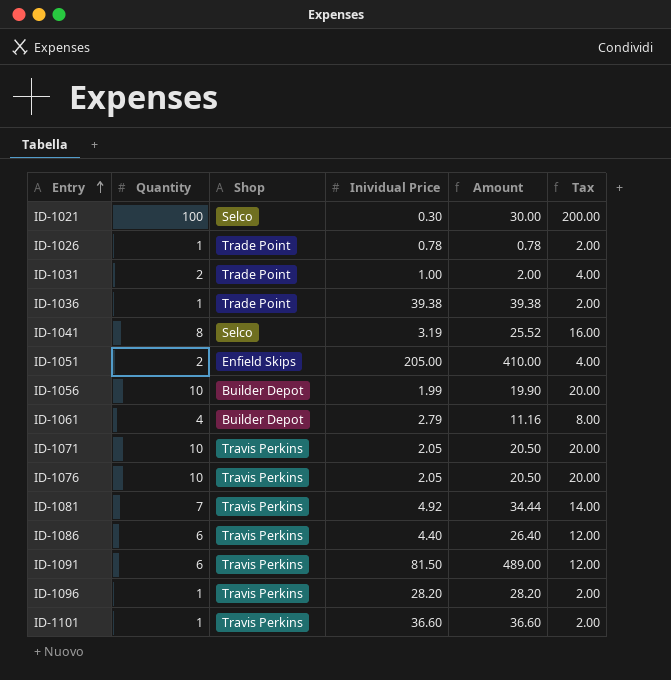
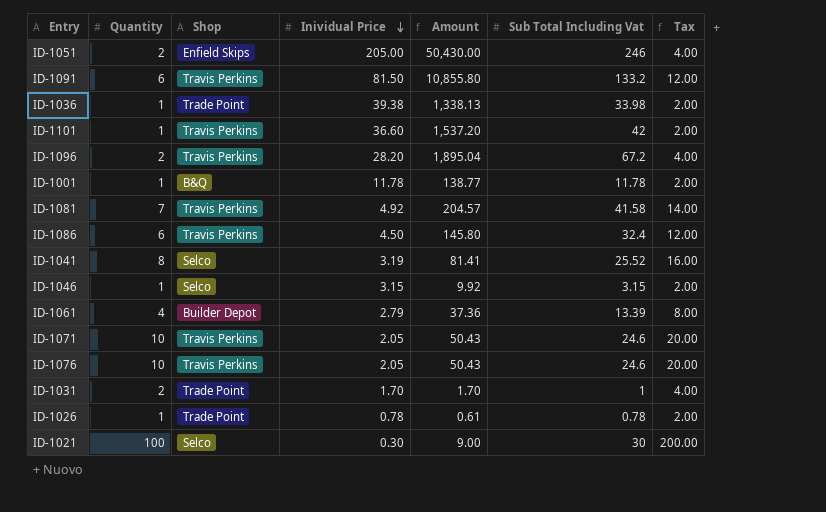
row order: Entry ascending -> Inividual Price descending
column Amount | formula: [Quantity] * [Inividual Price] -> [Inividual Price] * [Sub Total Including Vat]
column Sub Total Including Vat | position: none -> 6
row ID-1056: 10 | Builder Depot | 1.99 | 19.90 | 20.00 -> none
ID-1096 | Quantity: 1 -> 2
ID-1096 | Tax: 2.00 -> 4.00
row ID-1001: none -> 1 | B&Q | 11.78 | 138.77 | 11.78 | 2.00
ID-1086 | Inividual Price: 4.40 -> 4.50
row ID-1046: none -> 1 | Selco | 3.15 | 9.92 | 3.15 | 2.00
ID-1031 | Inividual Price: 1.00 -> 1.70

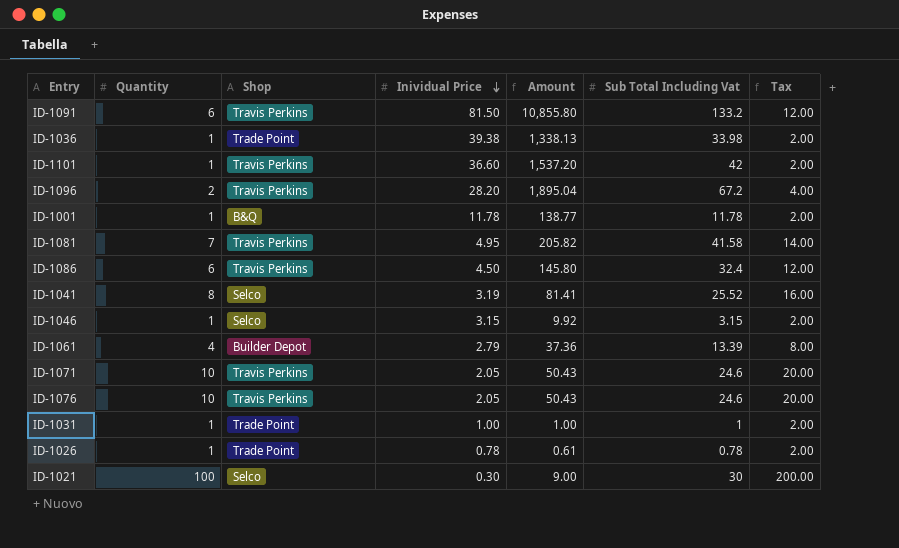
row ID-1051: 2 | Enfield Skips | 205.00 | 50,430.00 | 246 | 4.00 -> none
ID-1081 | Inividual Price: 4.92 -> 4.95
ID-1081 | Amount: 204.57 -> 205.82
ID-1031 | Quantity: 2 -> 1
ID-1031 | Inividual Price: 1.70 -> 1.00
ID-1031 | Amount: 1.70 -> 1.00
ID-1031 | Tax: 4.00 -> 2.00

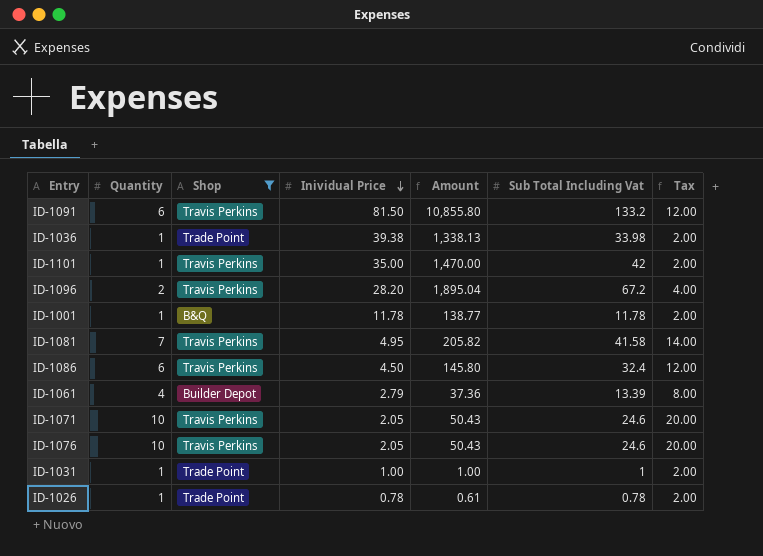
filter: none -> Shop != Selco
ID-1101 | Inividual Price: 36.60 -> 35.00
ID-1101 | Amount: 1,537.20 -> 1,470.00

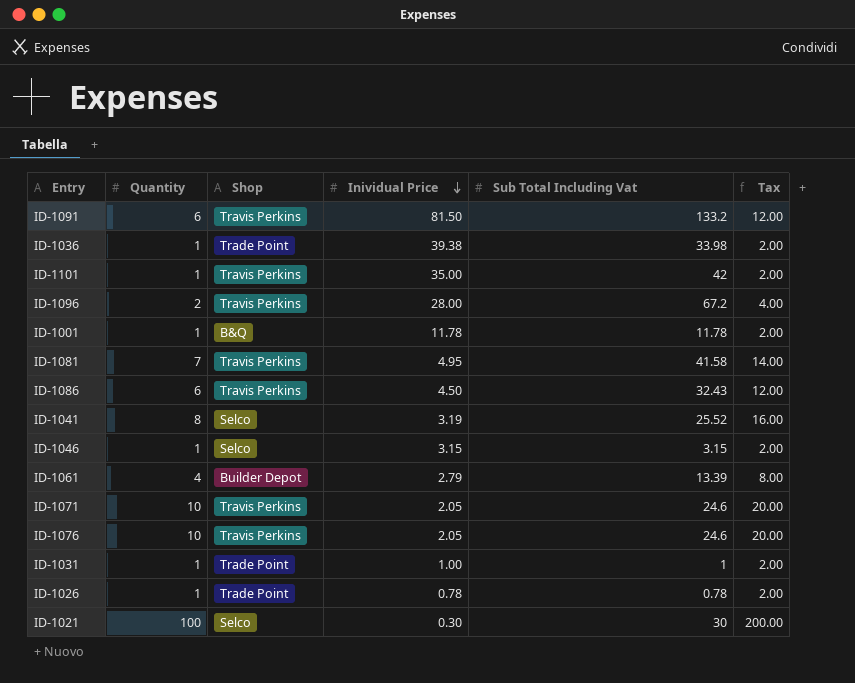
filter: Shop != Selco -> none
column Amount | formula: [Inividual Price] * [Sub Total Including Vat] -> none
ID-1096 | Inividual Price: 28.20 -> 28.00
ID-1086 | Sub Total Including Vat: 32.4 -> 32.43

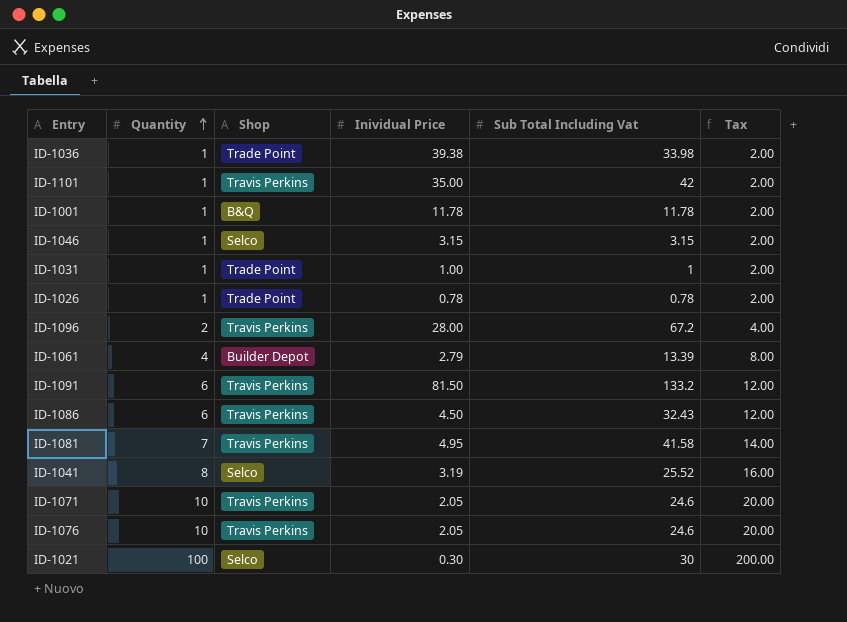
row order: Inividual Price descending -> Quantity ascending

